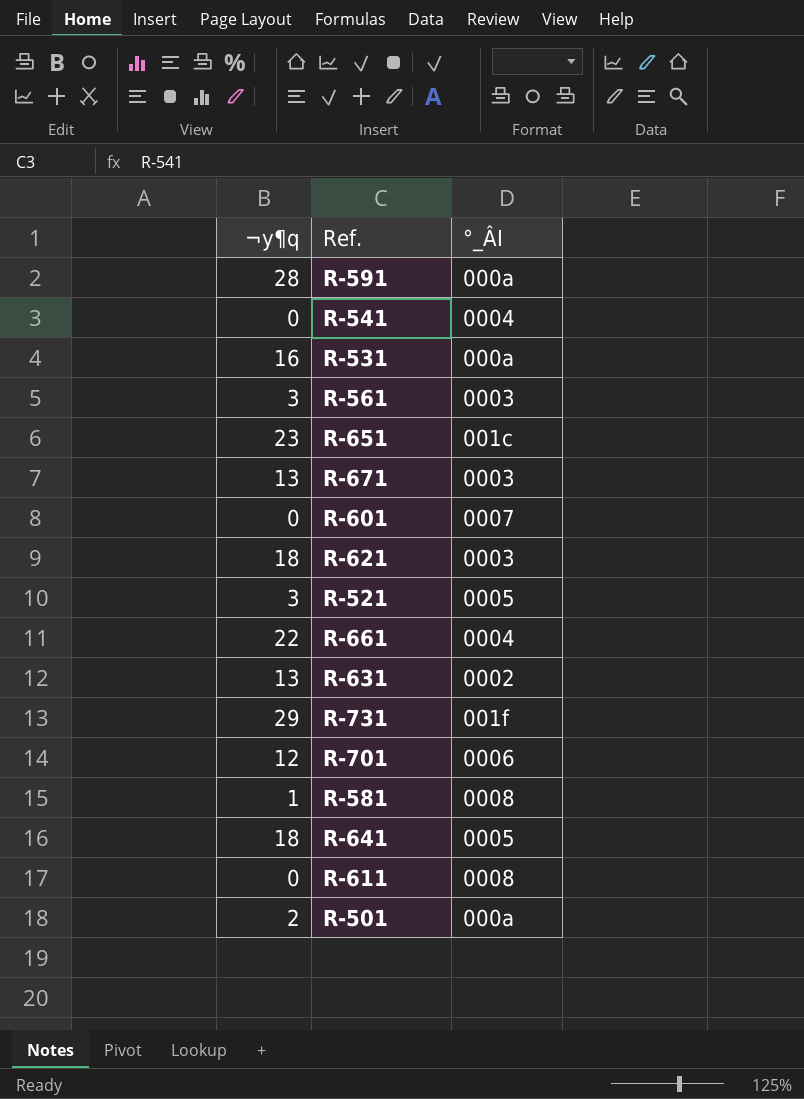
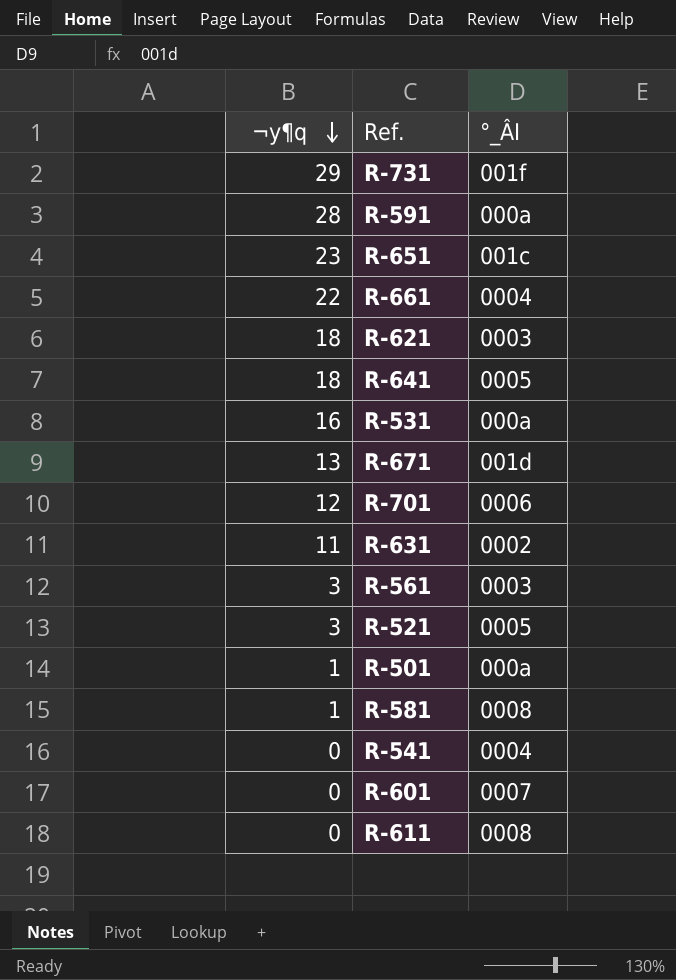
row order: none -> ¬y¶q descending
R-671 | °_ÂI: 0003 -> 001d
R-631 | ¬y¶q: 13 -> 11
R-501 | ¬y¶q: 2 -> 1

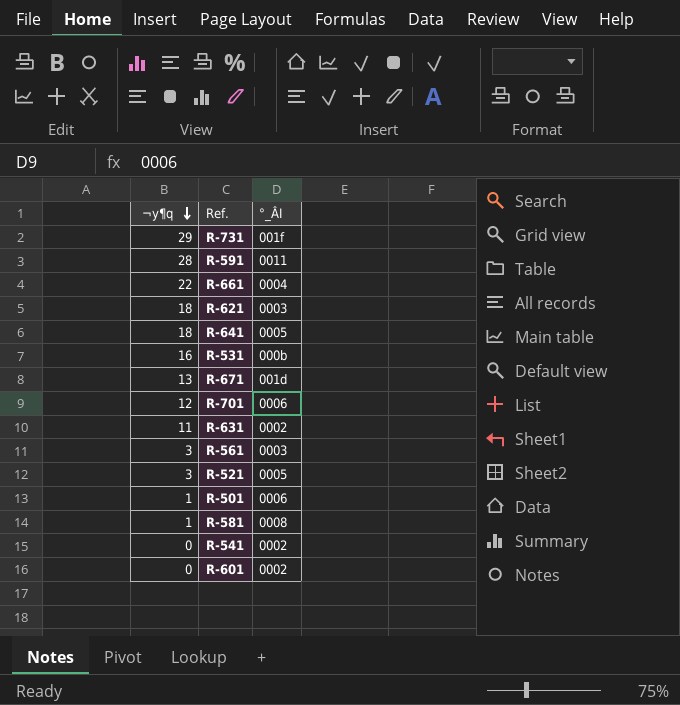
row R-651: 23 | 001c -> none
row R-611: 0 | 0008 -> none
R-591 | °_ÂI: 000a -> 0011
R-531 | °_ÂI: 000a -> 000b
R-501 | °_ÂI: 000a -> 0006
R-541 | °_ÂI: 0004 -> 0002
R-601 | °_ÂI: 0007 -> 0002

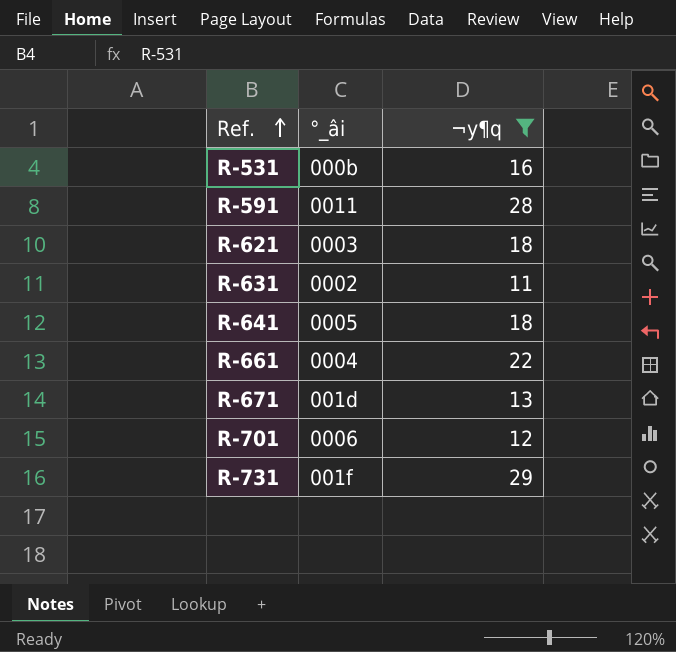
filter: none -> ¬y¶q >= 11
row order: ¬y¶q descending -> Ref. ascending
column name: °_ÂI -> °_âi
column ¬y¶q | position: 1 -> 3

